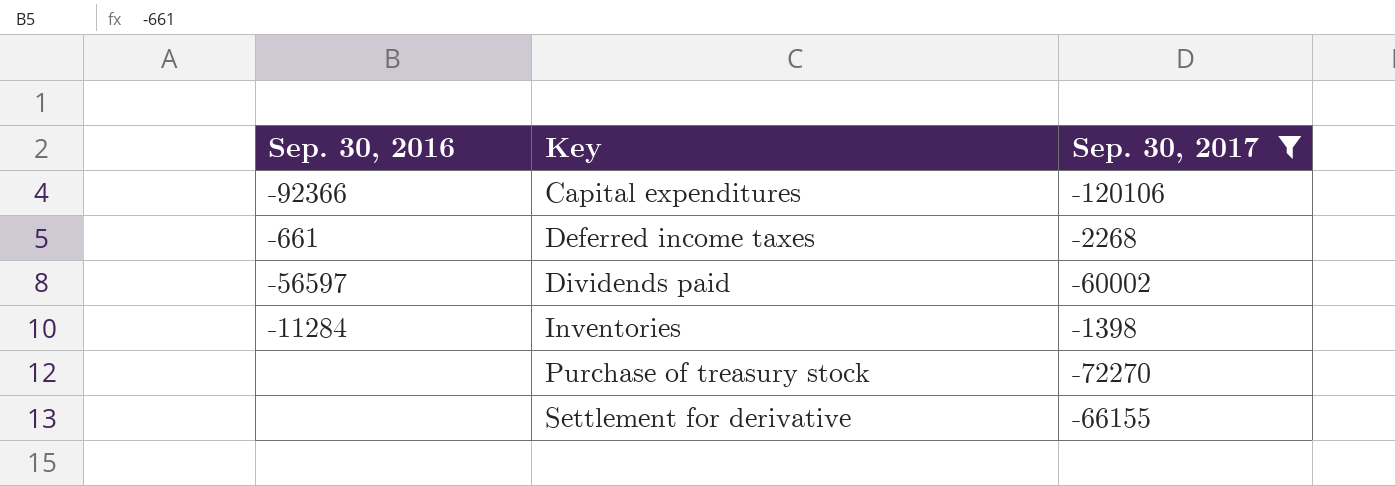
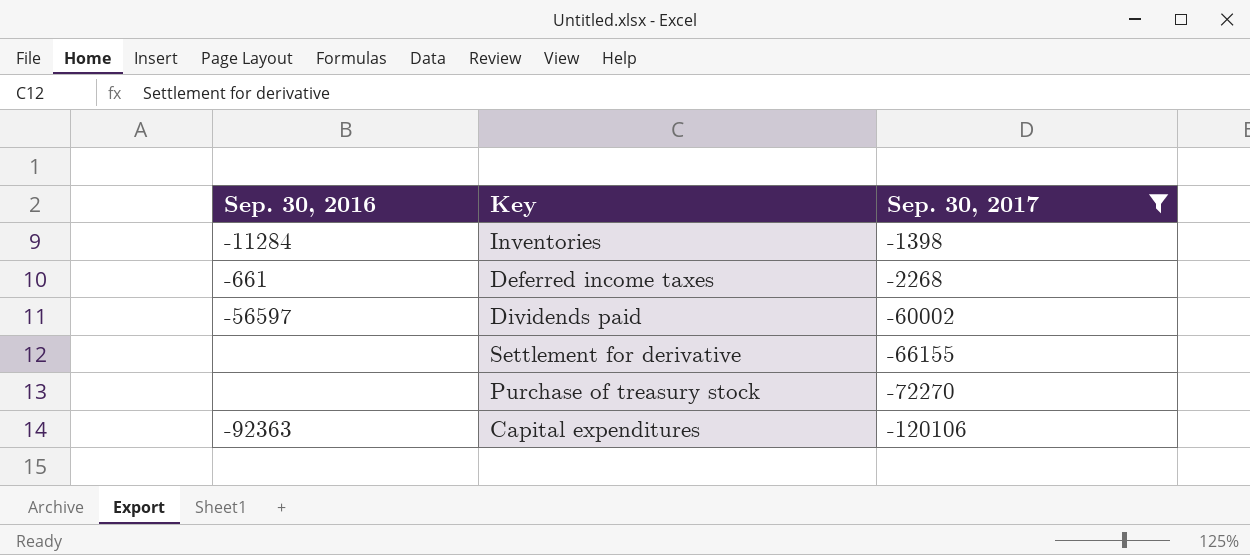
row order: Key ascending -> Sep. 30, 2017 descending
Capital expenditures | Sep. 30, 2016: -92366 -> -92363

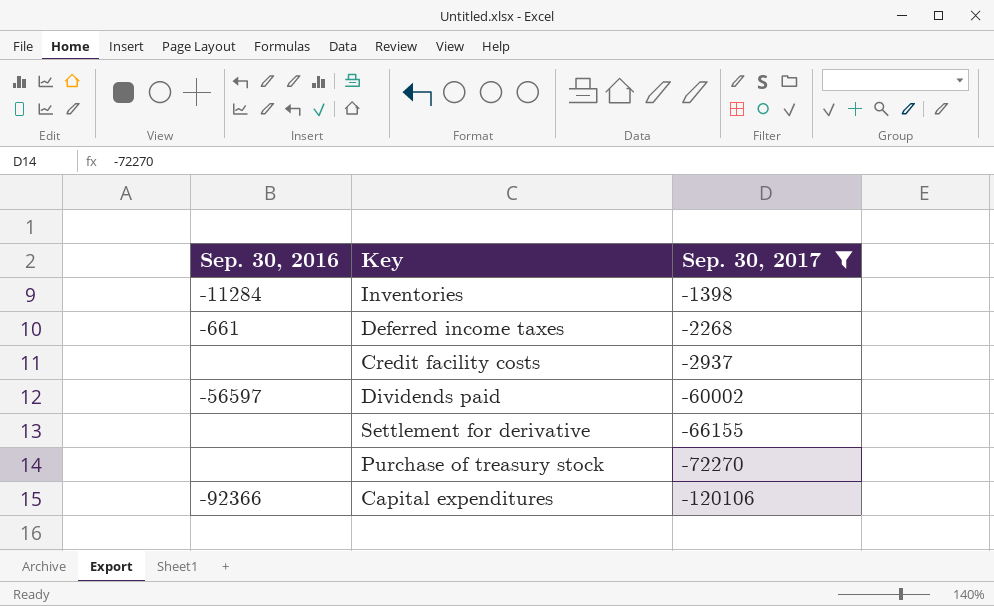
row Credit facility costs: none -> none | -2937
Capital expenditures | Sep. 30, 2016: -92363 -> -92366

